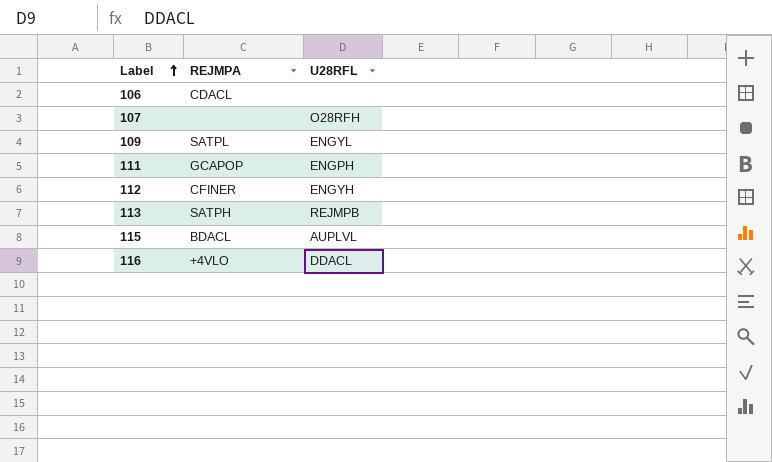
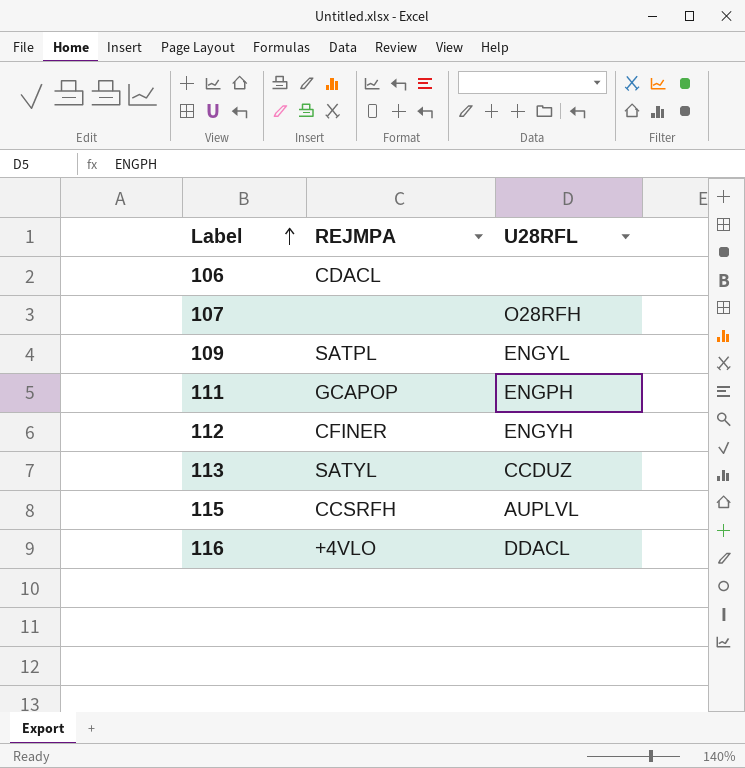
113 | REJMPA: SATPH -> SATYL
113 | U28RFL: REJMPB -> CCDUZ
115 | REJMPA: BDACL -> CCSRFH

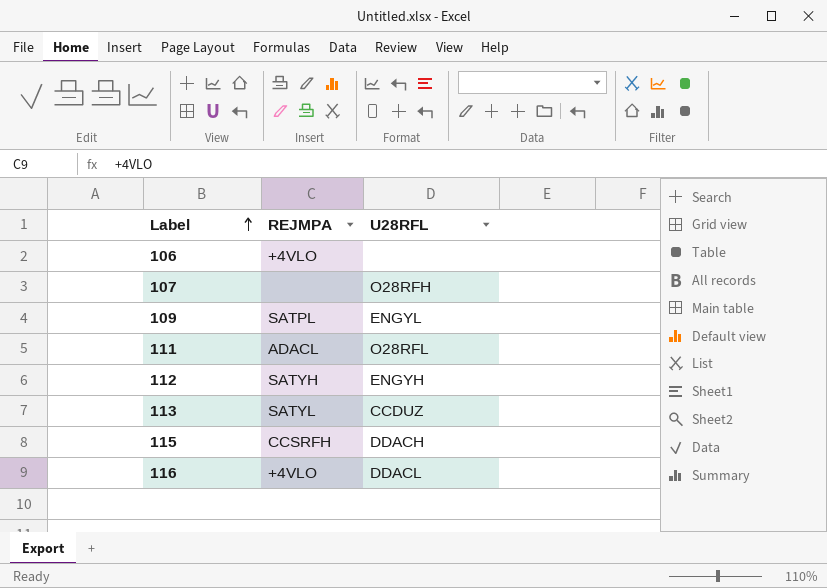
106 | REJMPA: CDACL -> +4VLO
111 | REJMPA: GCAPOP -> ADACL
111 | U28RFL: ENGPH -> O28RFL
112 | REJMPA: CFINER -> SATYH
115 | U28RFL: AUPLVL -> DDACH

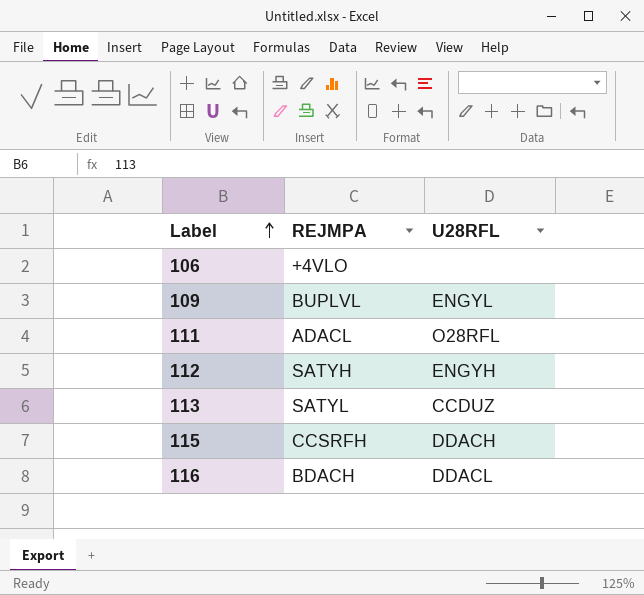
row 107: none | O28RFH -> none
109 | REJMPA: SATPL -> BUPLVL
116 | REJMPA: +4VLO -> BDACH

